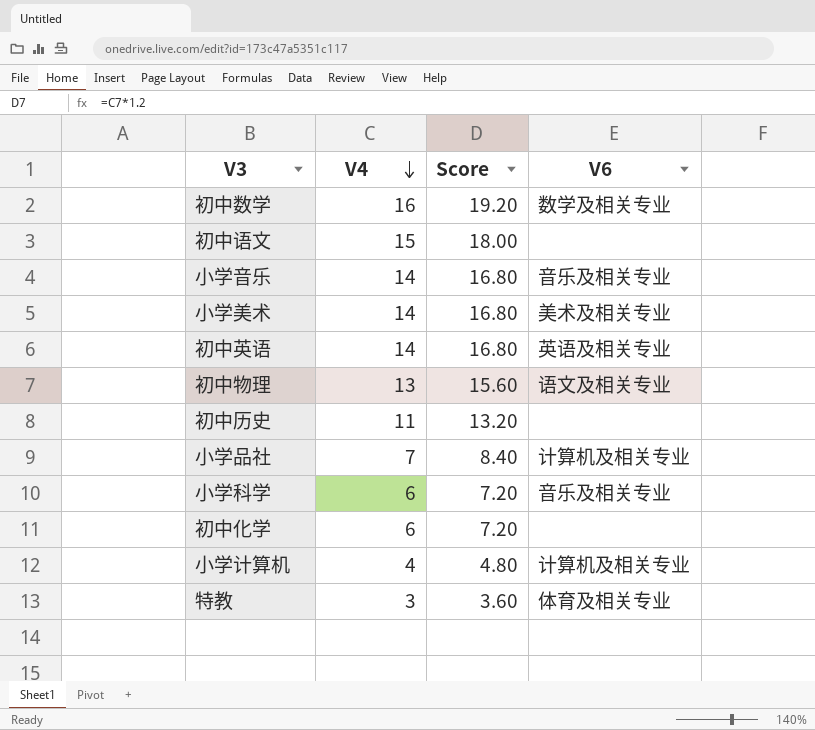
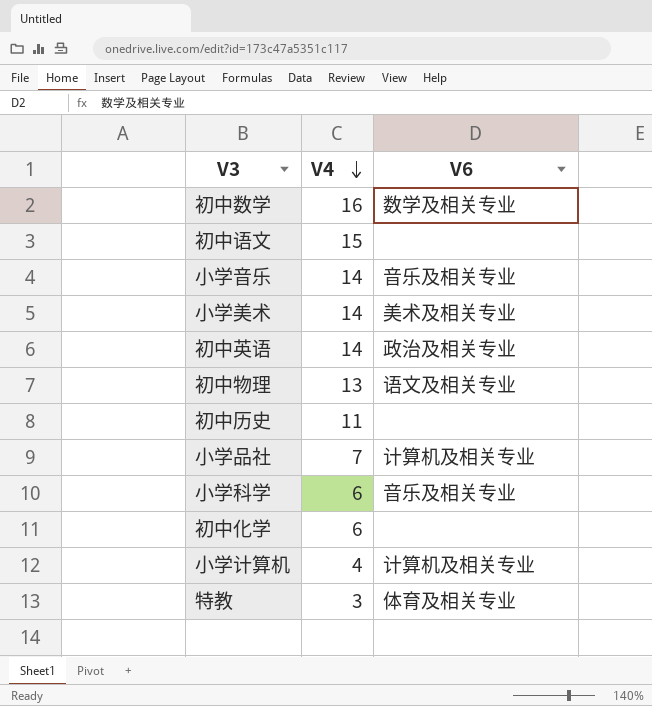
column Score | formula: [V4] * 1.2 -> none
初中英语 | V6: 英语及相关专业 -> 政治及相关专业

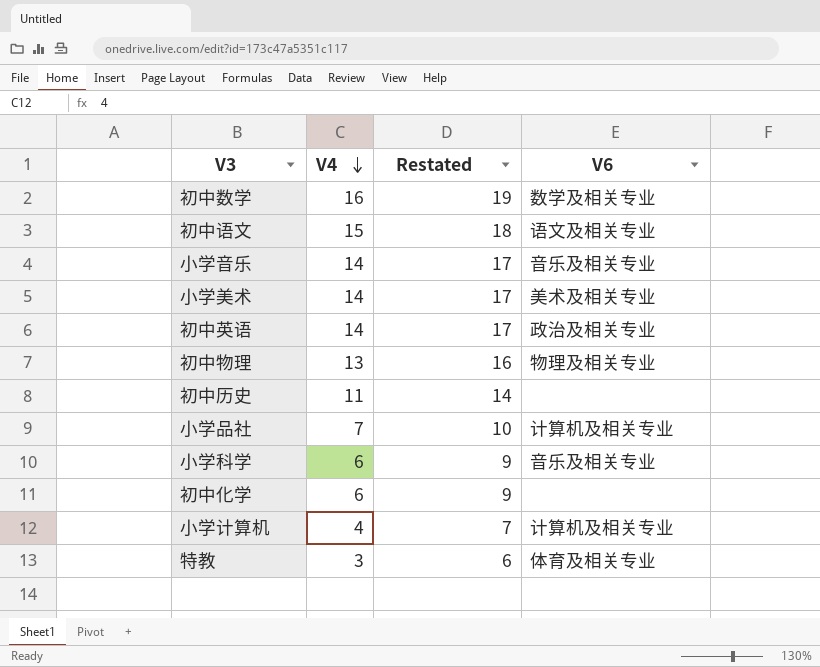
column Restated | formula: none -> [V4] + 3
初中语文 | V6: none -> 语文及相关专业
初中物理 | V6: 语文及相关专业 -> 物理及相关专业

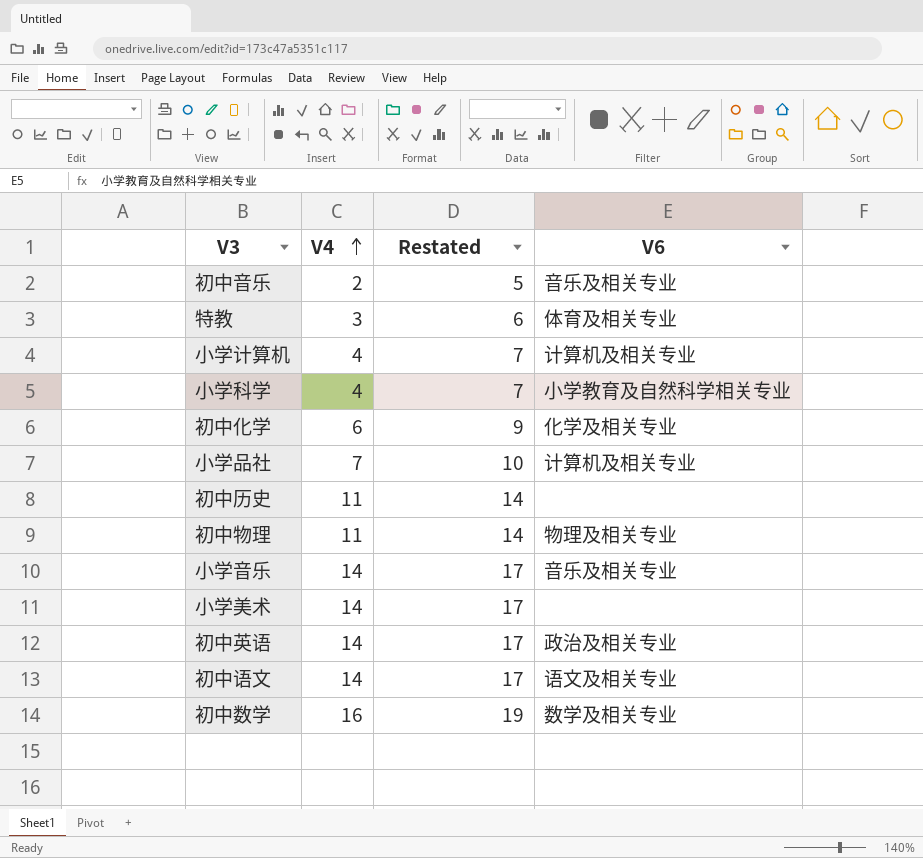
row order: V4 descending -> V4 ascending
row 初中音乐: none -> 2 | 5 | 音乐及相关专业
小学科学 | V4: 6 -> 4
小学科学 | Restated: 9 -> 7
小学科学 | V6: 音乐及相关专业 -> 小学教育及自然科学相关专业
初中化学 | V6: none -> 化学及相关专业
初中物理 | V4: 13 -> 11
初中物理 | Restated: 16 -> 14
小学美术 | V6: 美术及相关专业 -> none
初中语文 | V4: 15 -> 14
初中语文 | Restated: 18 -> 17

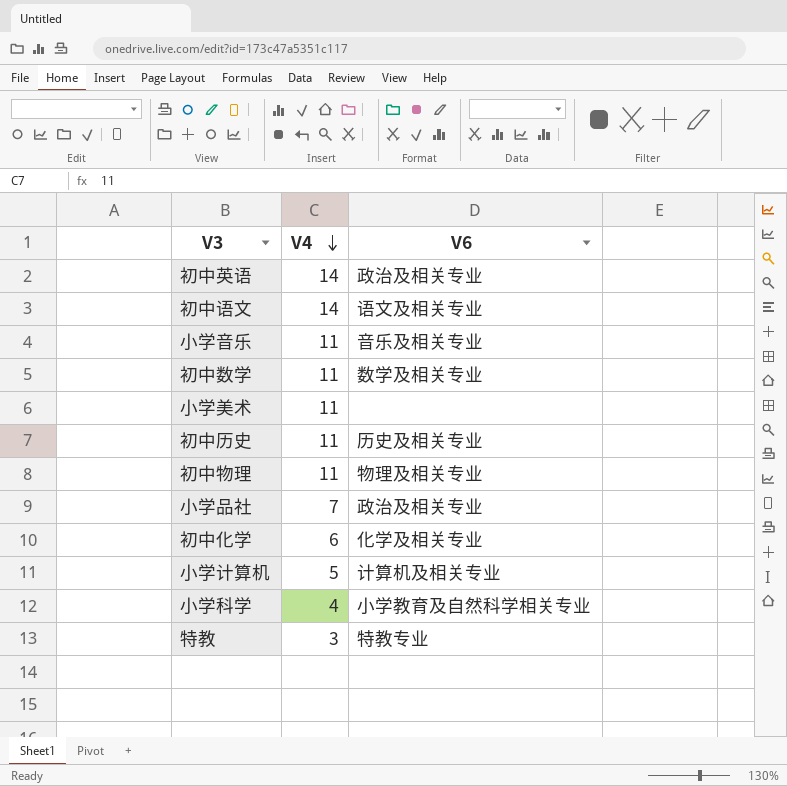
row order: V4 ascending -> V4 descending
column Restated | formula: [V4] + 3 -> none
row 初中音乐: 2 | 5 | 音乐及相关专业 -> none
小学音乐 | V4: 14 -> 11
初中数学 | V4: 16 -> 11
小学美术 | V4: 14 -> 11
初中历史 | V6: none -> 历史及相关专业
小学品社 | V6: 计算机及相关专业 -> 政治及相关专业
小学计算机 | V4: 4 -> 5
特教 | V6: 体育及相关专业 -> 特教专业

